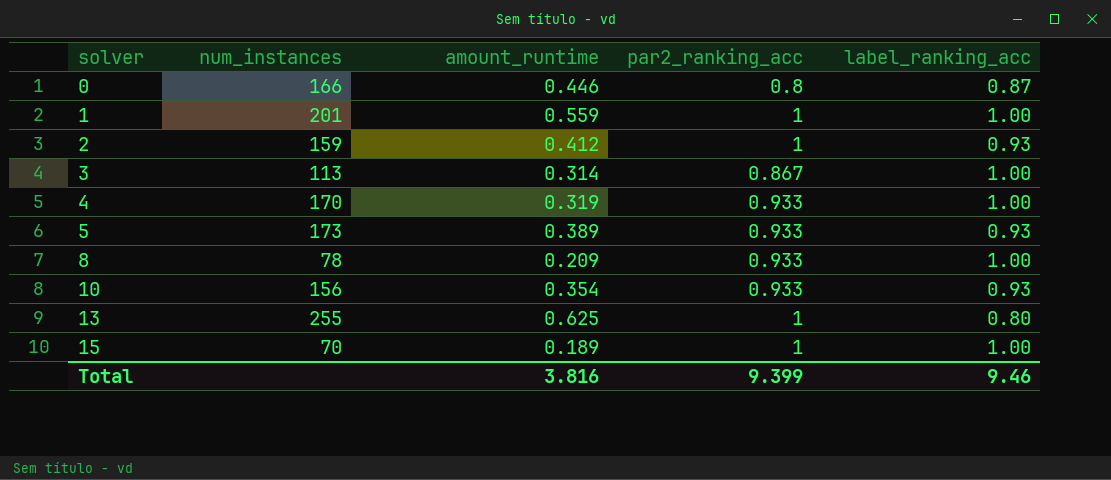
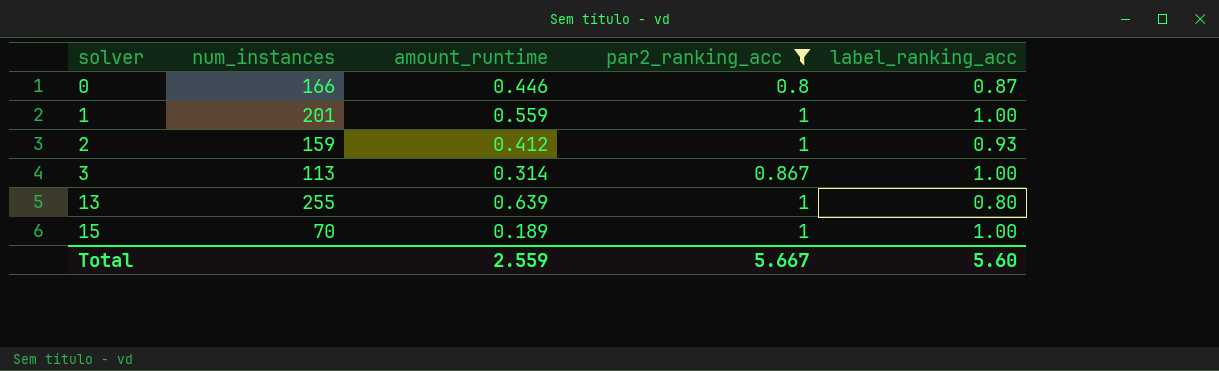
filter: none -> par2_ranking_acc != 0.933
13 | amount_runtime: 0.625 -> 0.639
Total | amount_runtime: 3.816 -> 2.559
Total | par2_ranking_acc: 9.399 -> 5.667
Total | label_ranking_acc: 9.46 -> 5.60

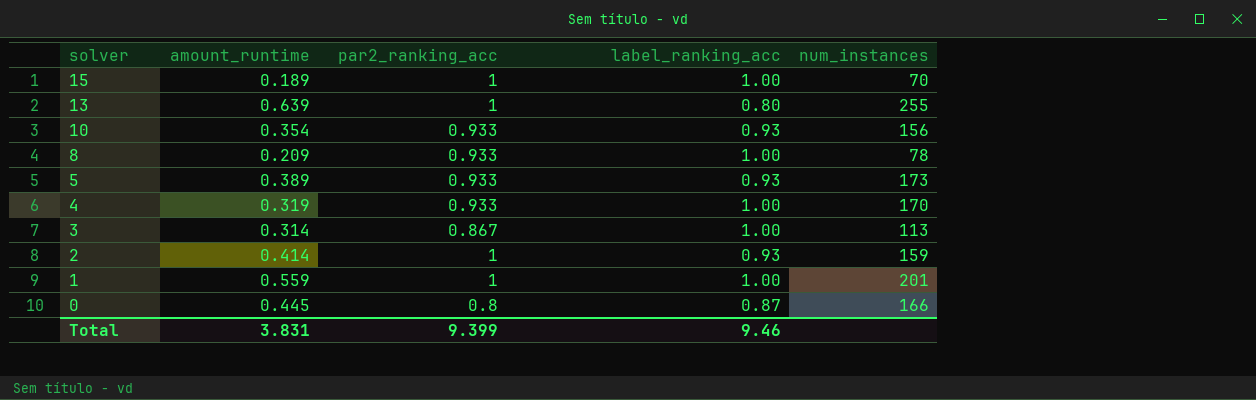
filter: par2_ranking_acc != 0.933 -> none
row order: solver ascending -> solver descending
column num_instances | position: 2 -> 5
2 | amount_runtime: 0.412 -> 0.414
0 | amount_runtime: 0.446 -> 0.445
Total | amount_runtime: 2.559 -> 3.831
Total | par2_ranking_acc: 5.667 -> 9.399
Total | label_ranking_acc: 5.60 -> 9.46

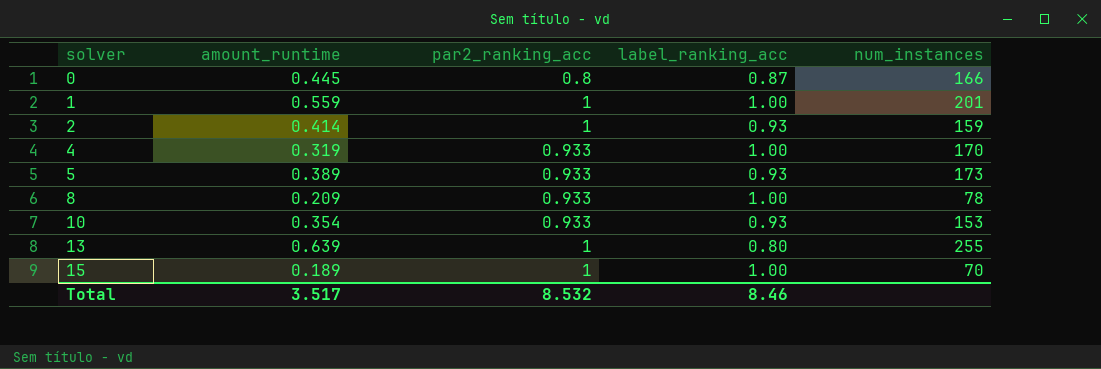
row order: solver descending -> solver ascending
row 3: 0.314 | 0.867 | 1.00 | 113 -> none
10 | num_instances: 156 -> 153
Total | amount_runtime: 3.831 -> 3.517
Total | par2_ranking_acc: 9.399 -> 8.532
Total | label_ranking_acc: 9.46 -> 8.46

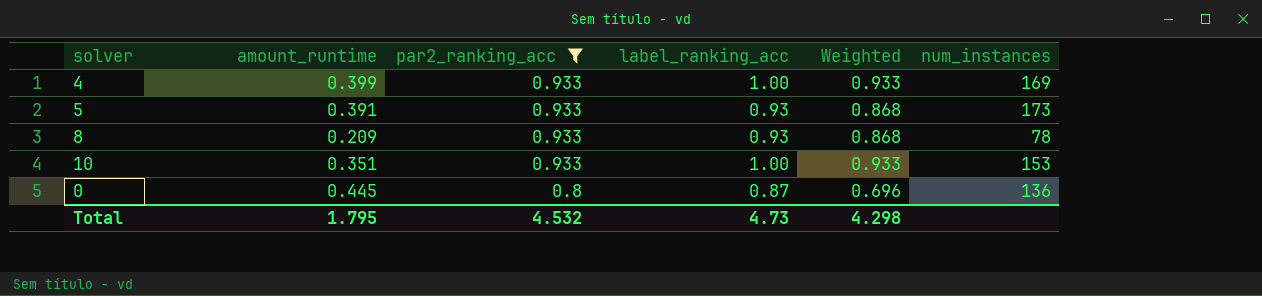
filter: none -> par2_ranking_acc != 1
row order: solver ascending -> par2_ranking_acc descending
column Weighted | formula: none -> [par2_ranking_acc] * [label_ranking_acc]
4 | amount_runtime: 0.319 -> 0.399
4 | num_instances: 170 -> 169
5 | amount_runtime: 0.389 -> 0.391
8 | label_ranking_acc: 1.00 -> 0.93
10 | amount_runtime: 0.354 -> 0.351
10 | label_ranking_acc: 0.93 -> 1.00
0 | num_instances: 166 -> 136
Total | amount_runtime: 3.517 -> 1.795
Total | par2_ranking_acc: 8.532 -> 4.532
Total | label_ranking_acc: 8.46 -> 4.73

